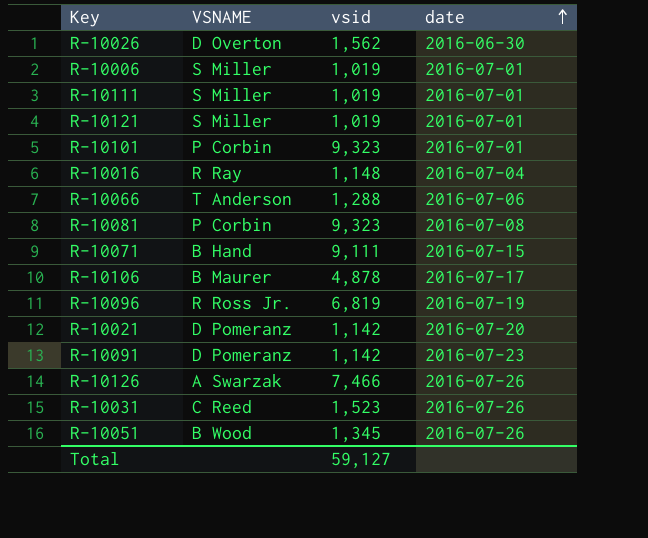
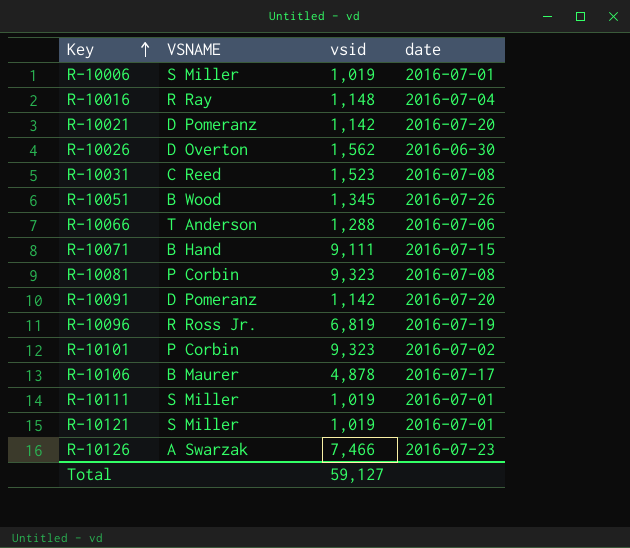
row order: date ascending -> Key ascending
R-10031 | date: 2016-07-26 -> 2016-07-08
R-10091 | date: 2016-07-23 -> 2016-07-20
R-10101 | date: 2016-07-01 -> 2016-07-02
R-10126 | date: 2016-07-26 -> 2016-07-23

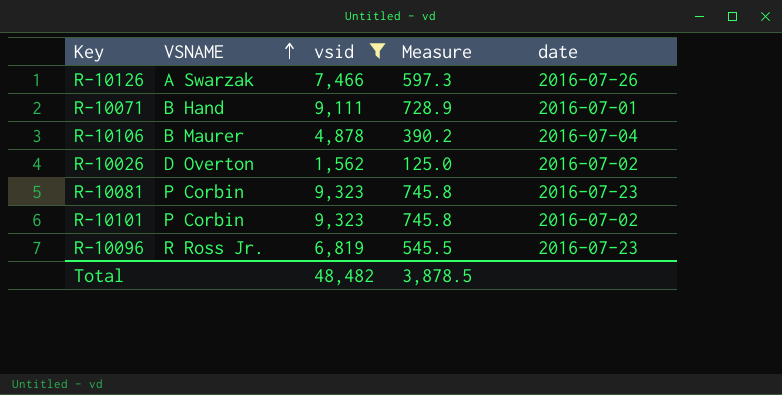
filter: none -> vsid >= 1,562
row order: Key ascending -> VSNAME ascending
column Measure | formula: none -> [vsid] * 0.08
R-10126 | date: 2016-07-23 -> 2016-07-26
R-10071 | date: 2016-07-15 -> 2016-07-01
R-10106 | date: 2016-07-17 -> 2016-07-04
R-10026 | date: 2016-06-30 -> 2016-07-02
R-10081 | date: 2016-07-08 -> 2016-07-23
R-10096 | date: 2016-07-19 -> 2016-07-23
Total | vsid: 59,127 -> 48,482

